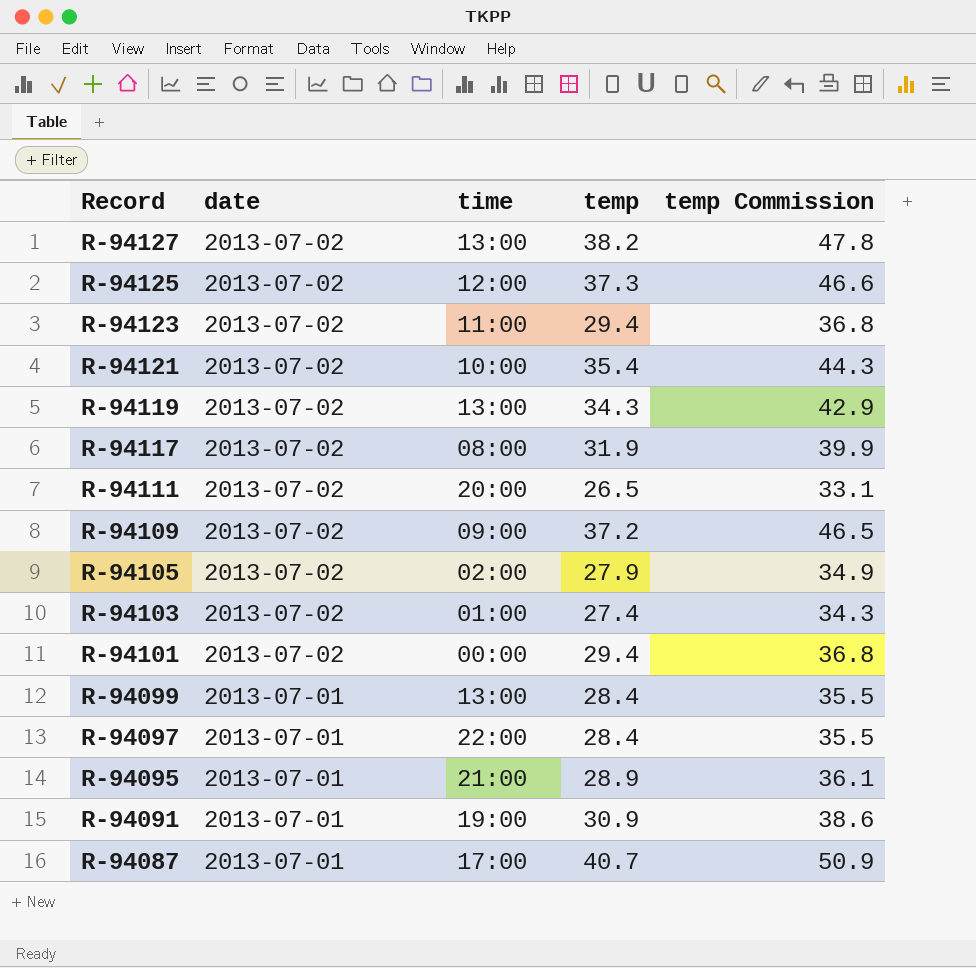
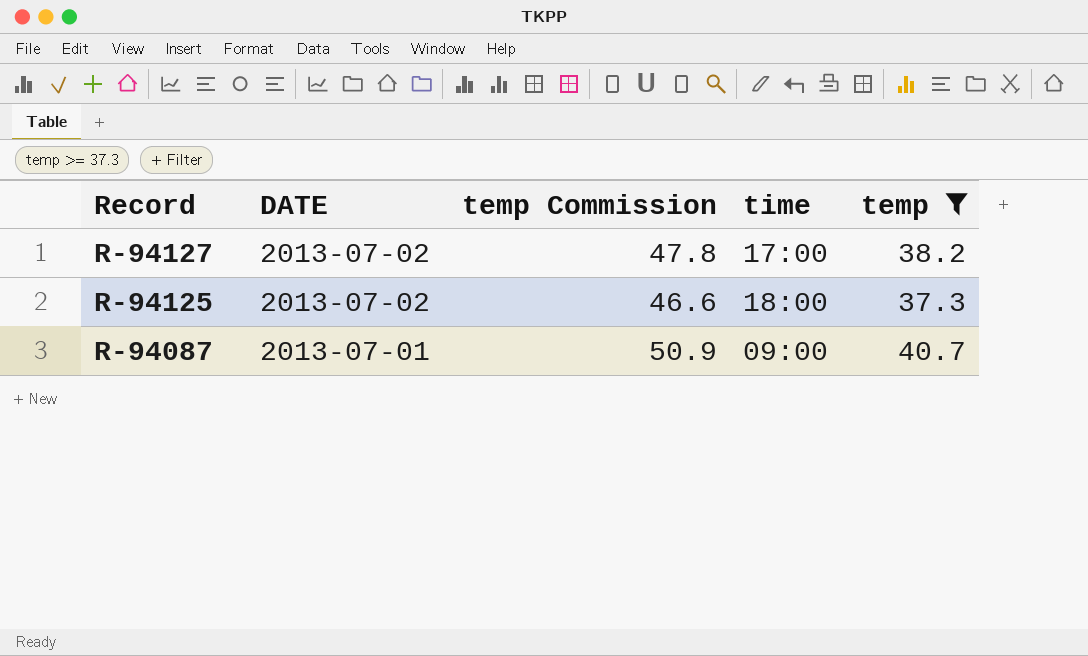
filter: none -> temp >= 37.3
column name: date -> DATE
column temp Commission | position: 5 -> 3
R-94127 | time: 13:00 -> 17:00
R-94125 | time: 12:00 -> 18:00
R-94087 | time: 17:00 -> 09:00

